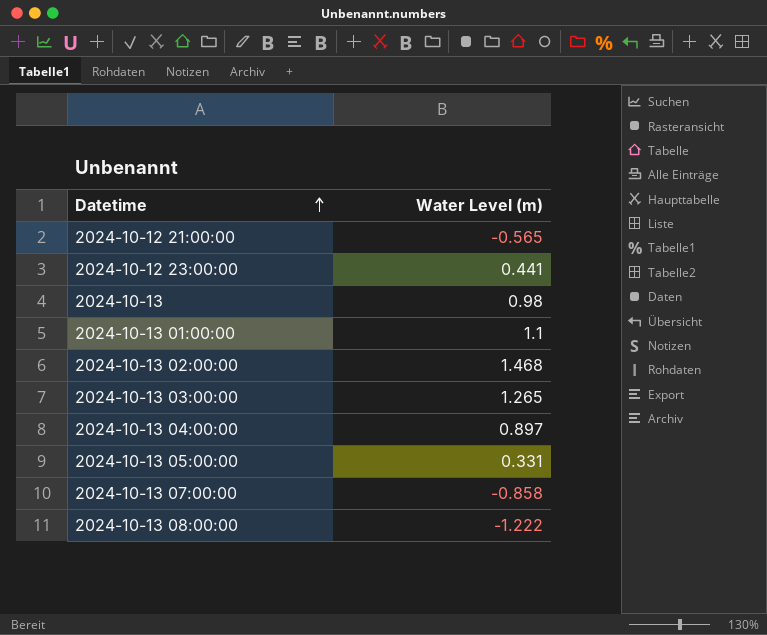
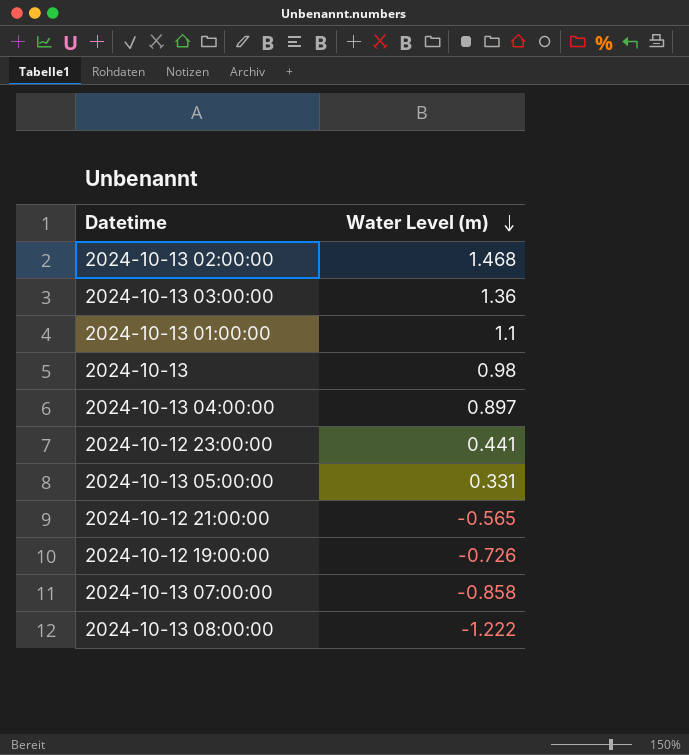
row order: Datetime ascending -> Water Level (m) descending
2024-10-13 03:00:00 | Water Level (m): 1.265 -> 1.36
row 2024-10-12 19:00:00: none -> -0.726

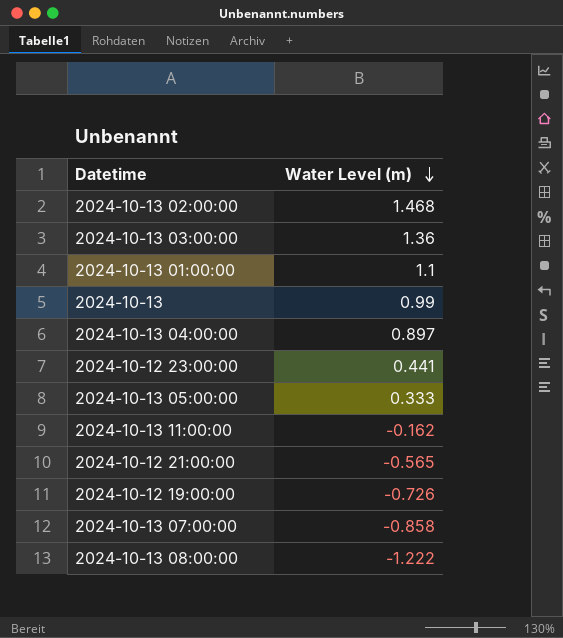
2024-10-13 | Water Level (m): 0.98 -> 0.99
2024-10-13 05:00:00 | Water Level (m): 0.331 -> 0.333
row 2024-10-13 11:00:00: none -> -0.162

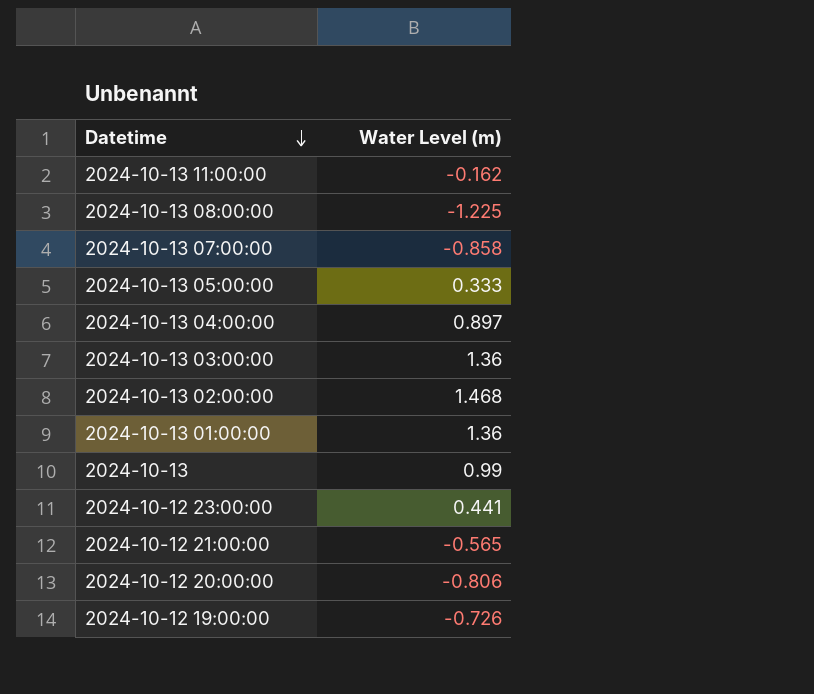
row order: Water Level (m) descending -> Datetime descending
2024-10-13 08:00:00 | Water Level (m): -1.222 -> -1.225
2024-10-13 01:00:00 | Water Level (m): 1.1 -> 1.36
row 2024-10-12 20:00:00: none -> -0.806

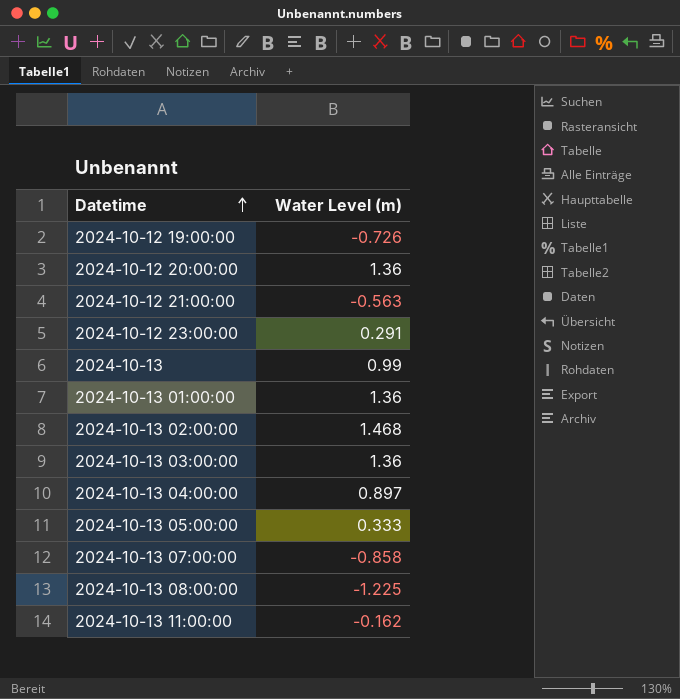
row order: Datetime descending -> Datetime ascending
2024-10-12 20:00:00 | Water Level (m): -0.806 -> 1.36
2024-10-12 21:00:00 | Water Level (m): -0.565 -> -0.563
2024-10-12 23:00:00 | Water Level (m): 0.441 -> 0.291

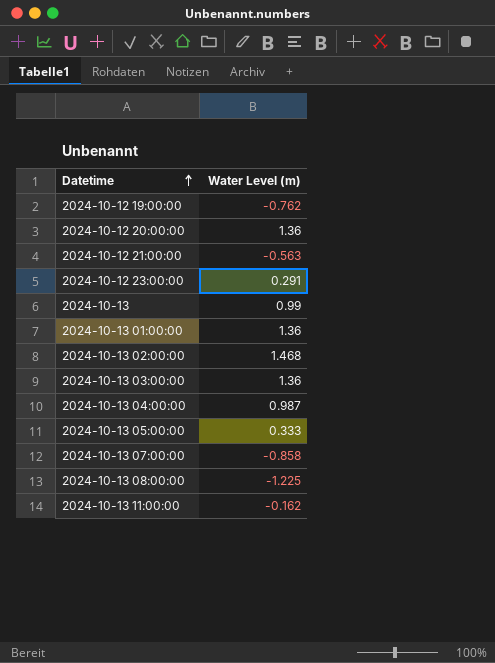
2024-10-12 19:00:00 | Water Level (m): -0.726 -> -0.762
2024-10-13 04:00:00 | Water Level (m): 0.897 -> 0.987

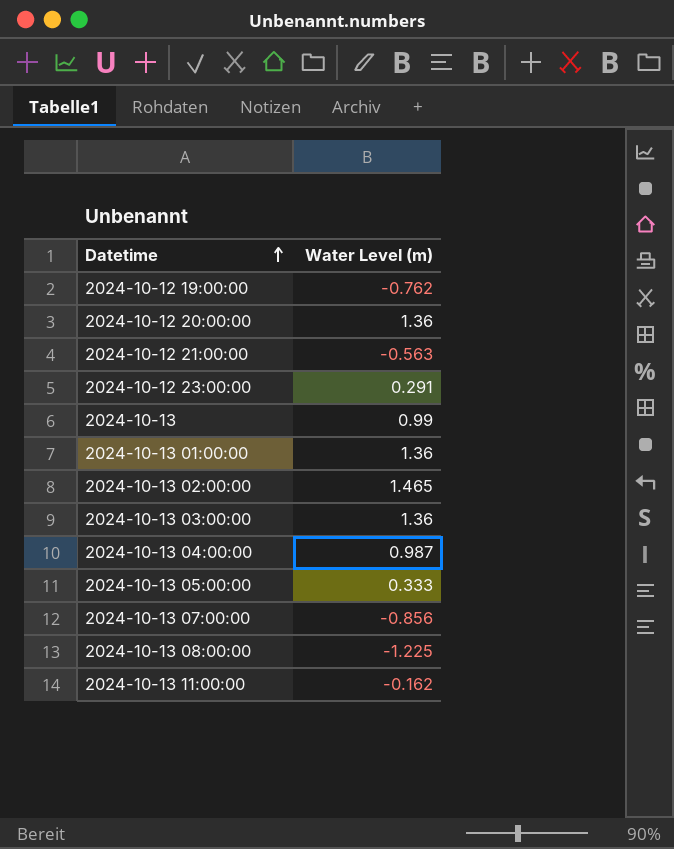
2024-10-13 02:00:00 | Water Level (m): 1.468 -> 1.465
2024-10-13 07:00:00 | Water Level (m): -0.858 -> -0.856

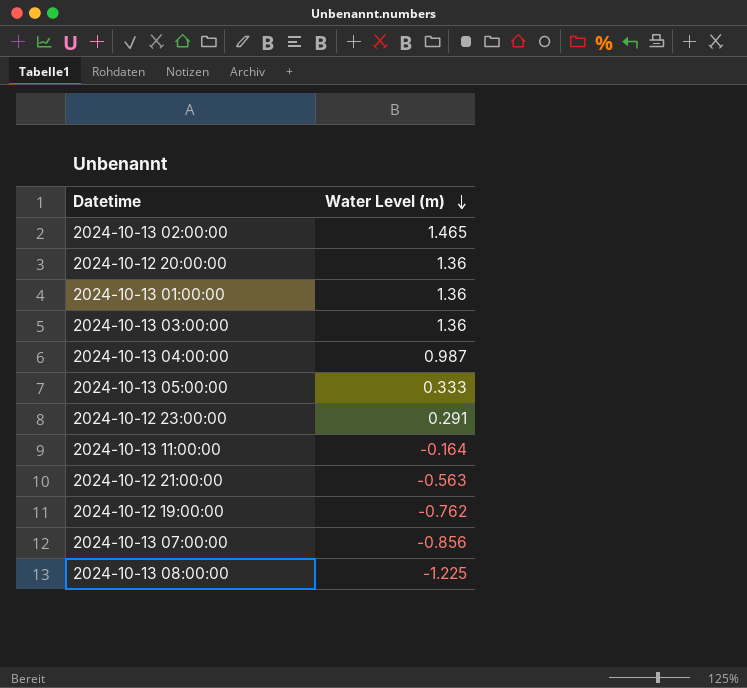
row order: Datetime ascending -> Water Level (m) descending
row 2024-10-13: 0.99 -> none
2024-10-13 11:00:00 | Water Level (m): -0.162 -> -0.164

